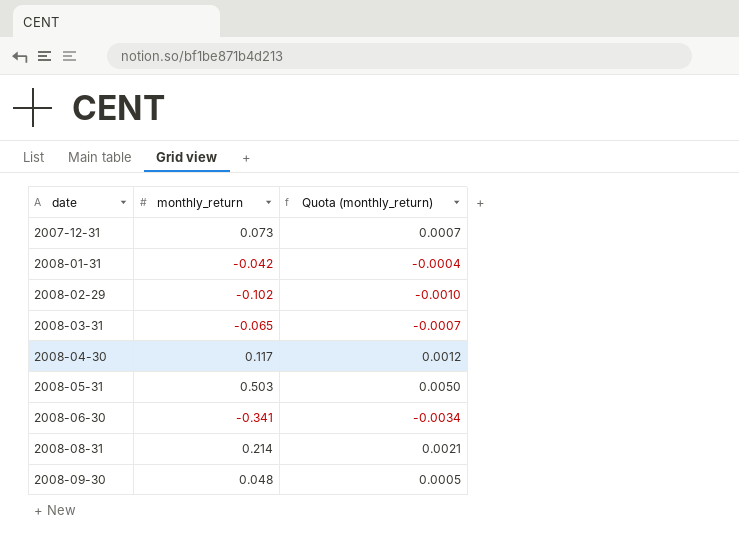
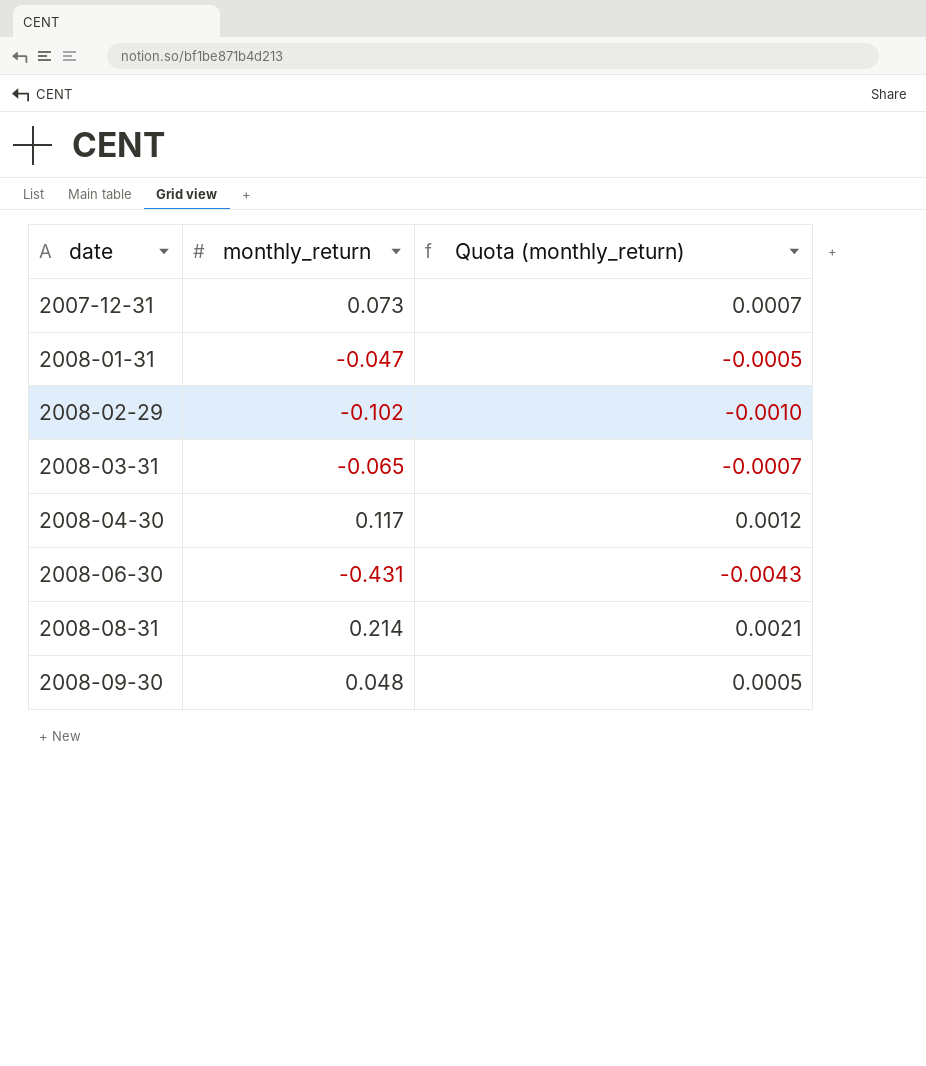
row 2008-05-31: 0.503 | 0.0050 -> none
2008-01-31 | monthly_return: -0.042 -> -0.047
2008-01-31 | Quota (monthly_return): -0.0004 -> -0.0005
2008-06-30 | monthly_return: -0.341 -> -0.431
2008-06-30 | Quota (monthly_return): -0.0034 -> -0.0043

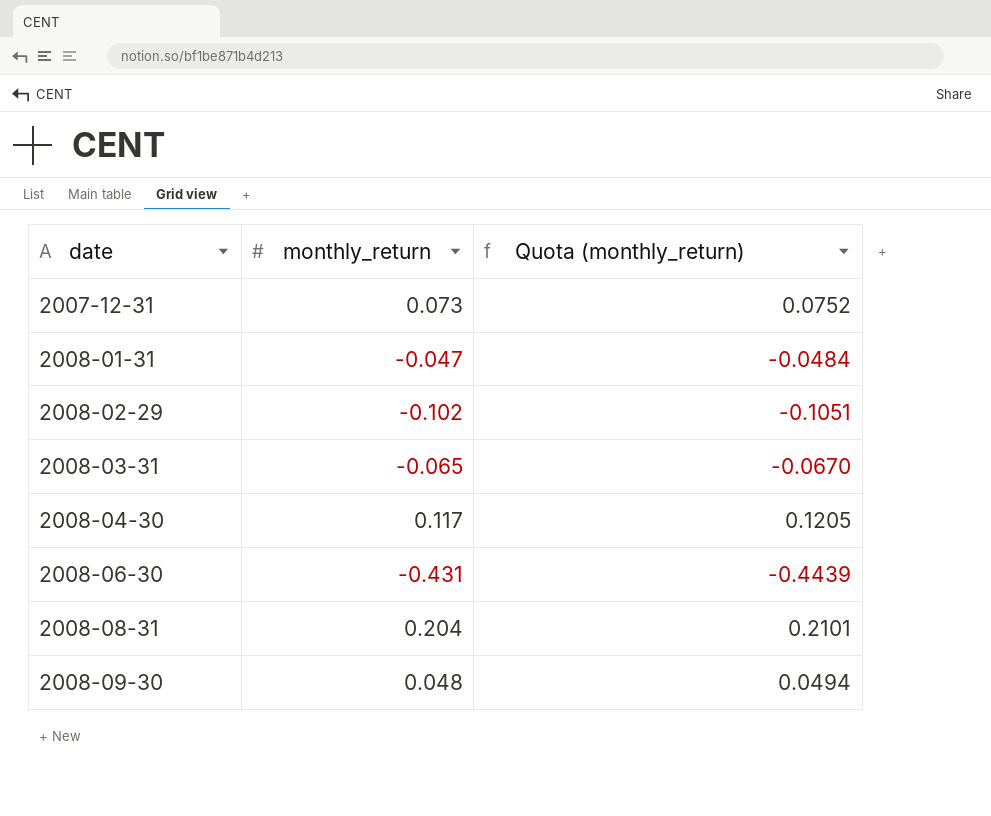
column Quota (monthly_return) | formula: [monthly_return] * 0.01 -> [monthly_return] * 1.03
2008-08-31 | monthly_return: 0.214 -> 0.204

